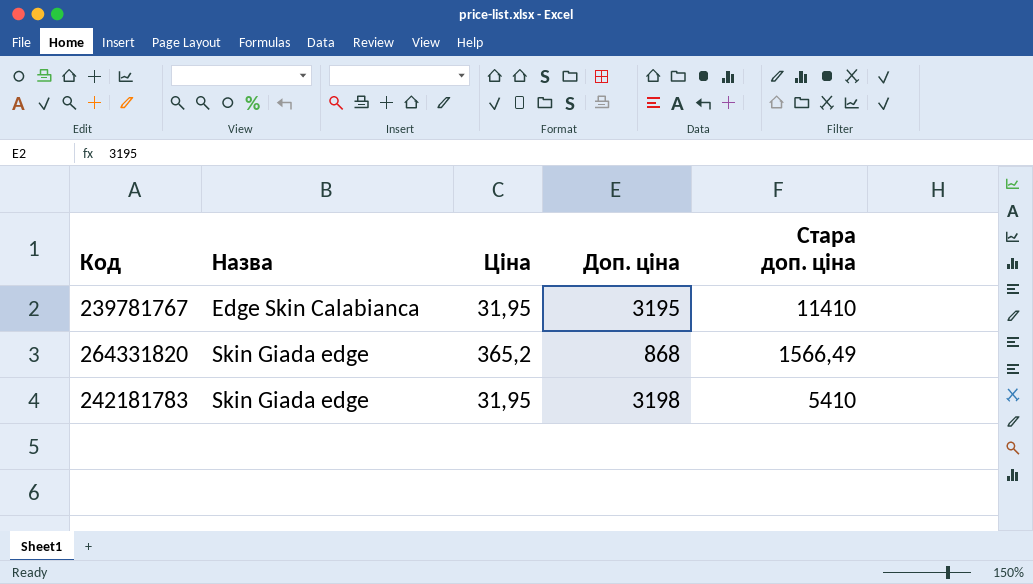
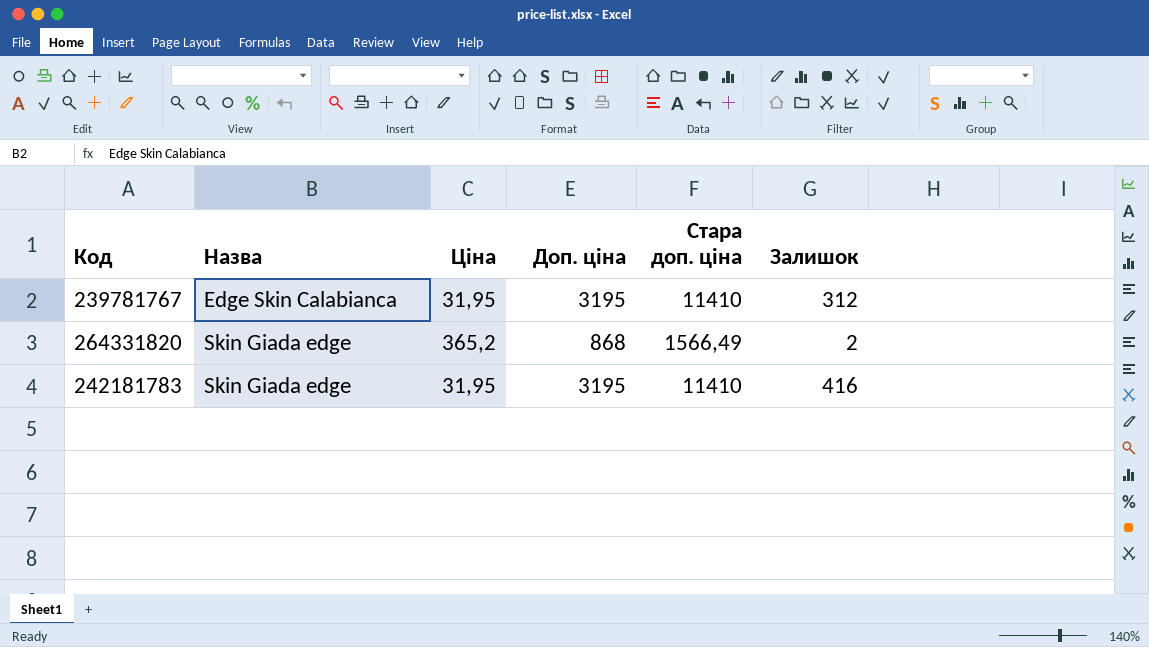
column Залишок | position: none -> 6
242181783 | Доп. ціна: 3198 -> 3195
242181783 | Стара доп. ціна: 5410 -> 11410

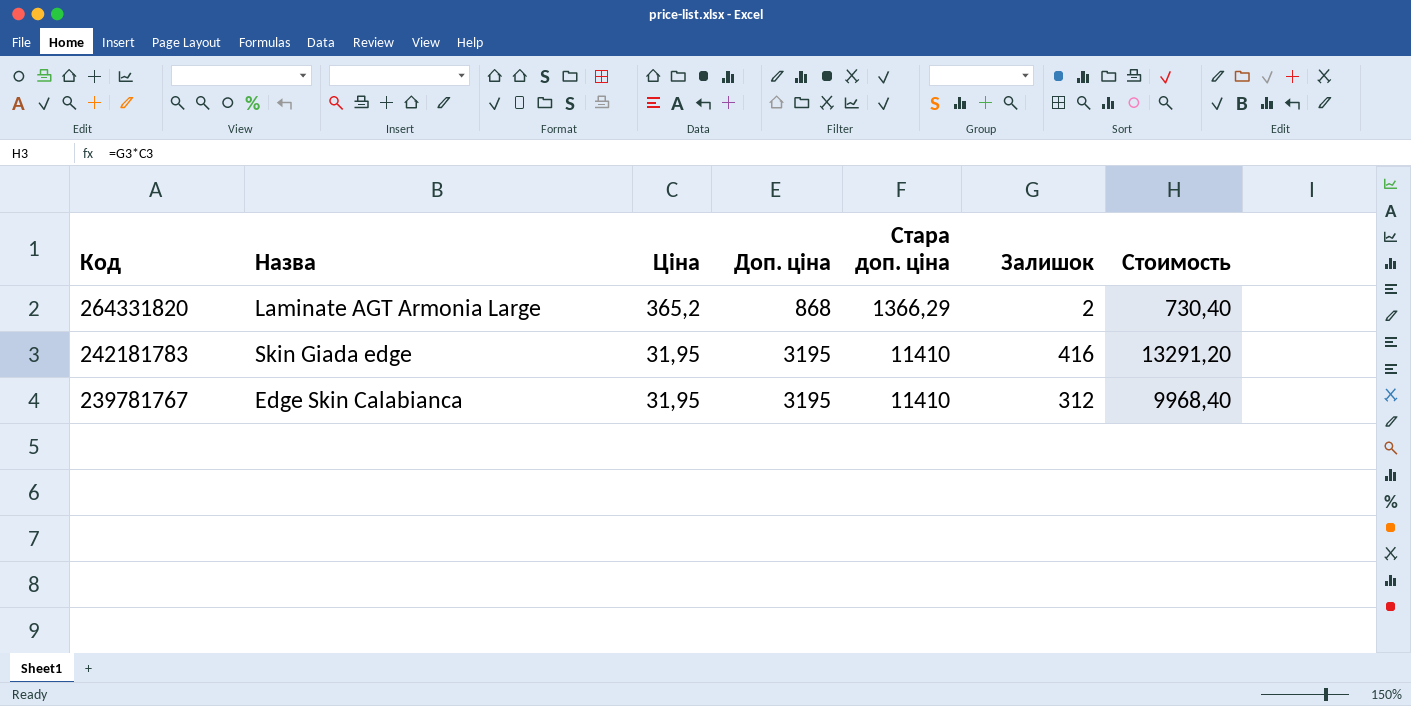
row order: Назва ascending -> Код descending
column Стоимость | formula: none -> [Ціна] * [Залишок]
264331820 | Назва: Skin Giada edge -> Laminate AGT Armonia Large
264331820 | Стара доп. ціна: 1566,49 -> 1366,29

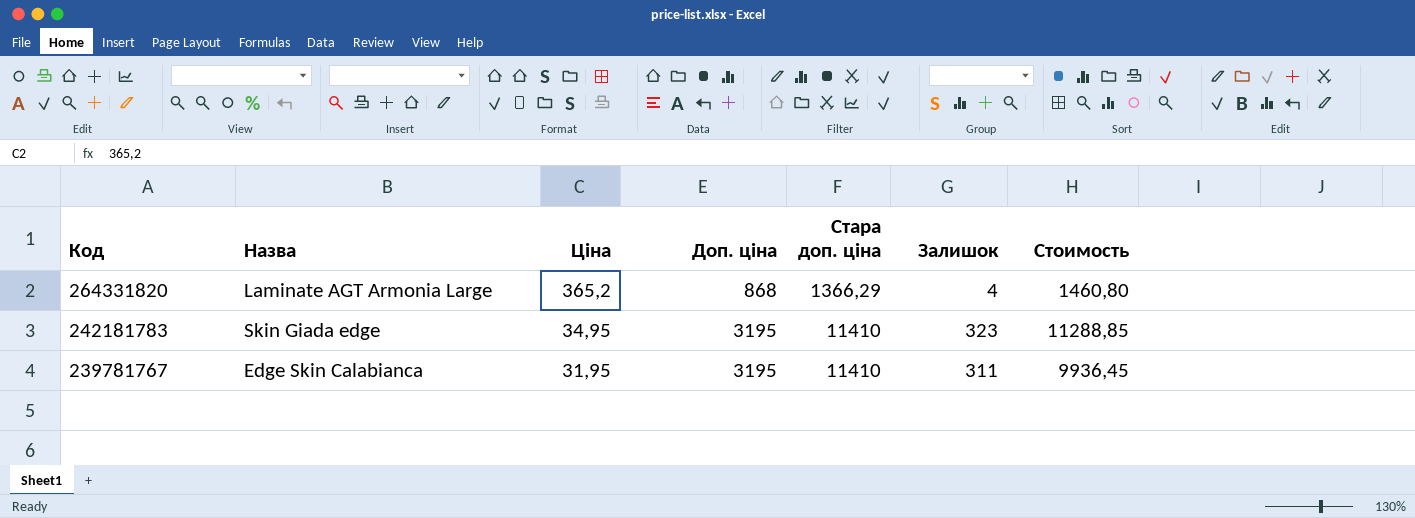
264331820 | Залишок: 2 -> 4
264331820 | Стоимость: 730,40 -> 1460,80
242181783 | Ціна: 31,95 -> 34,95
242181783 | Залишок: 416 -> 323
242181783 | Стоимость: 13291,20 -> 11288,85
239781767 | Залишок: 312 -> 311
239781767 | Стоимость: 9968,40 -> 9936,45

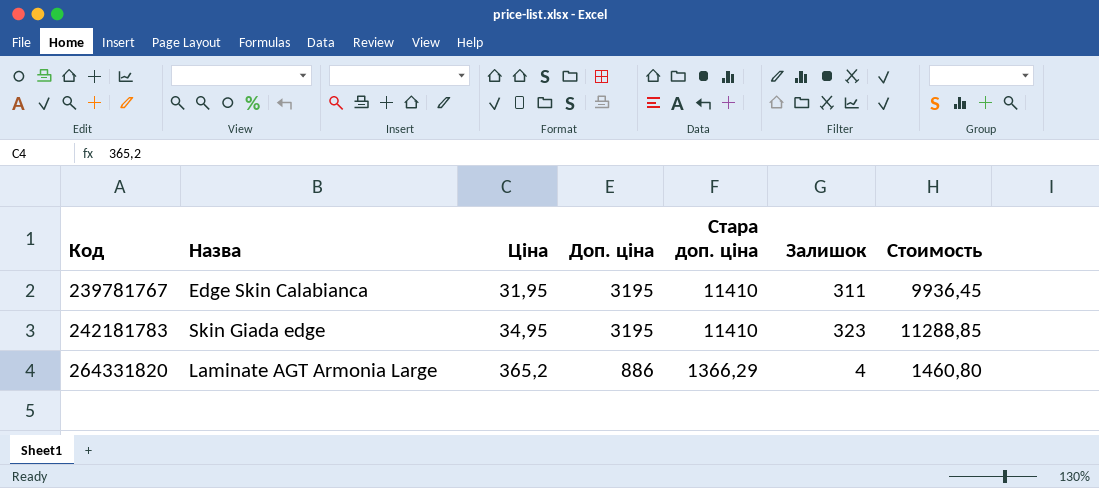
row order: Код descending -> Код ascending
264331820 | Доп. ціна: 868 -> 886

